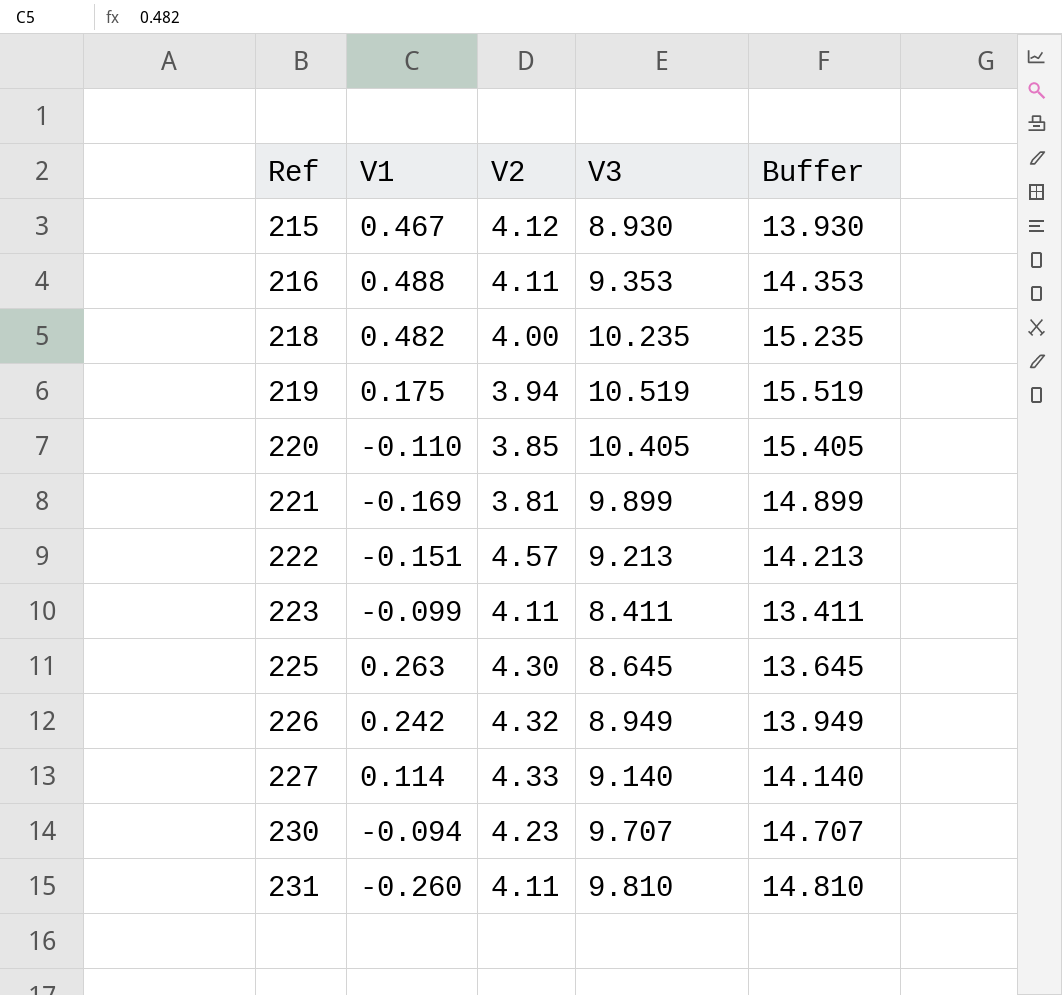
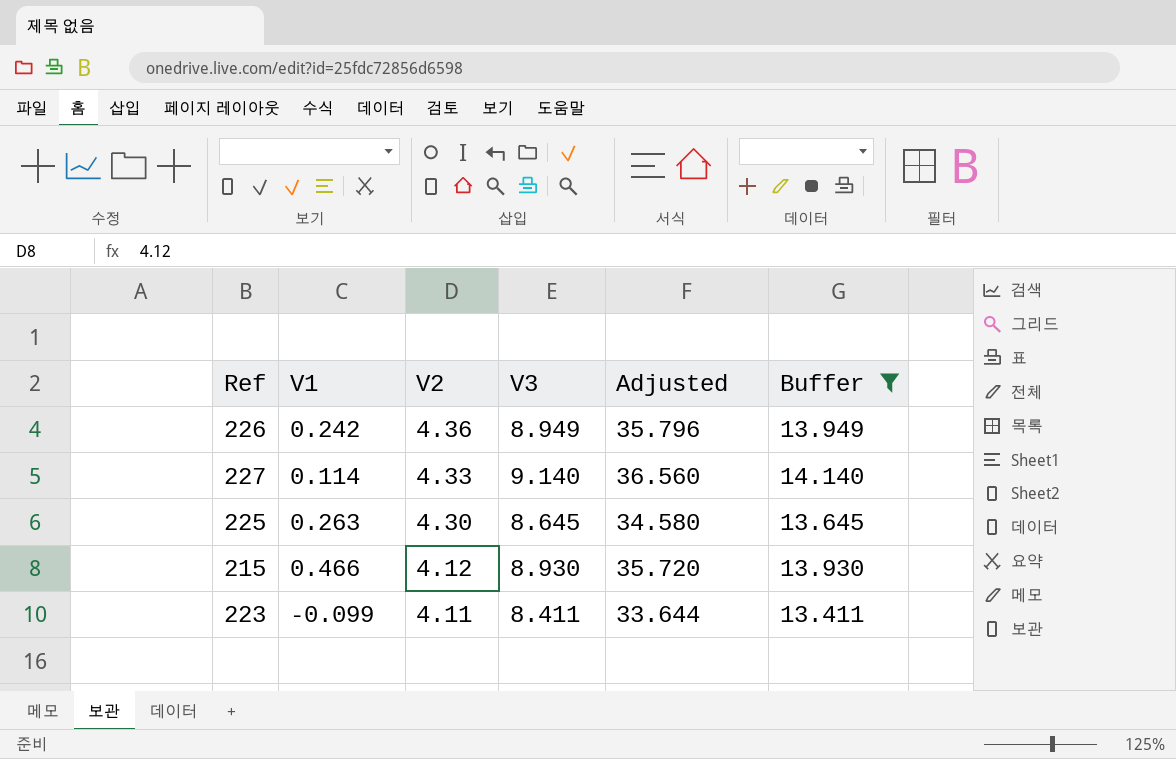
filter: none -> Buffer <= 14.140
row order: Ref ascending -> V2 descending
column Adjusted | formula: none -> [V3] * 4
226 | V2: 4.32 -> 4.36
215 | V1: 0.467 -> 0.466

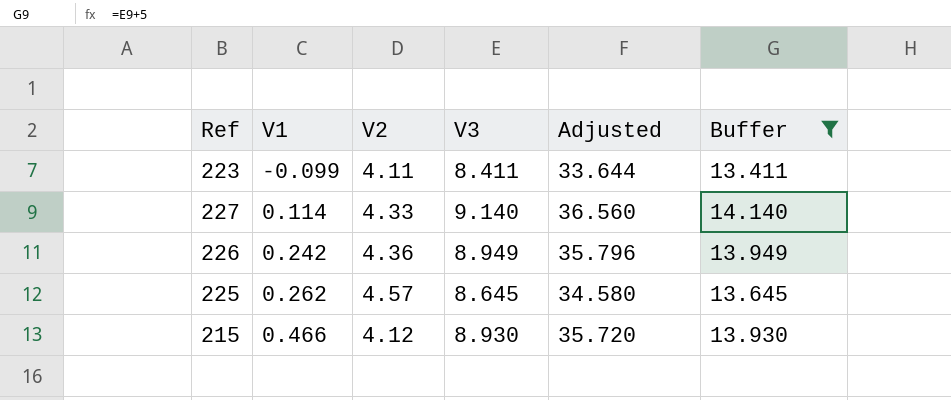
row order: V2 descending -> V1 ascending
225 | V1: 0.263 -> 0.262
225 | V2: 4.30 -> 4.57

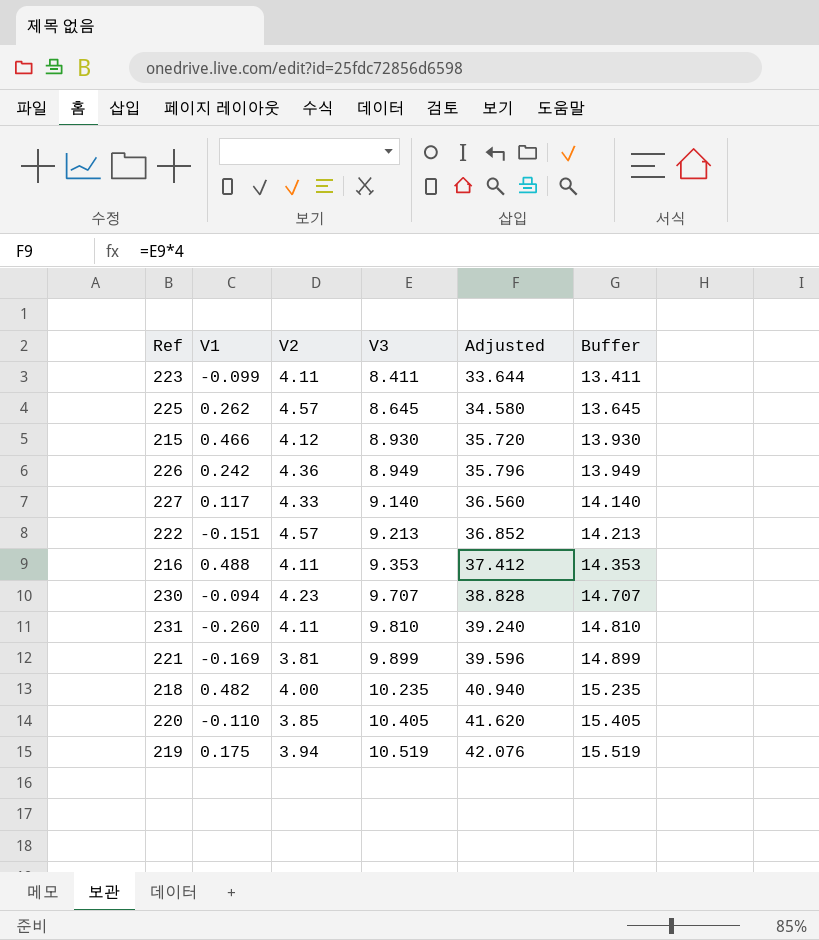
filter: Buffer <= 14.140 -> none
row order: V1 ascending -> V3 ascending
227 | V1: 0.114 -> 0.117

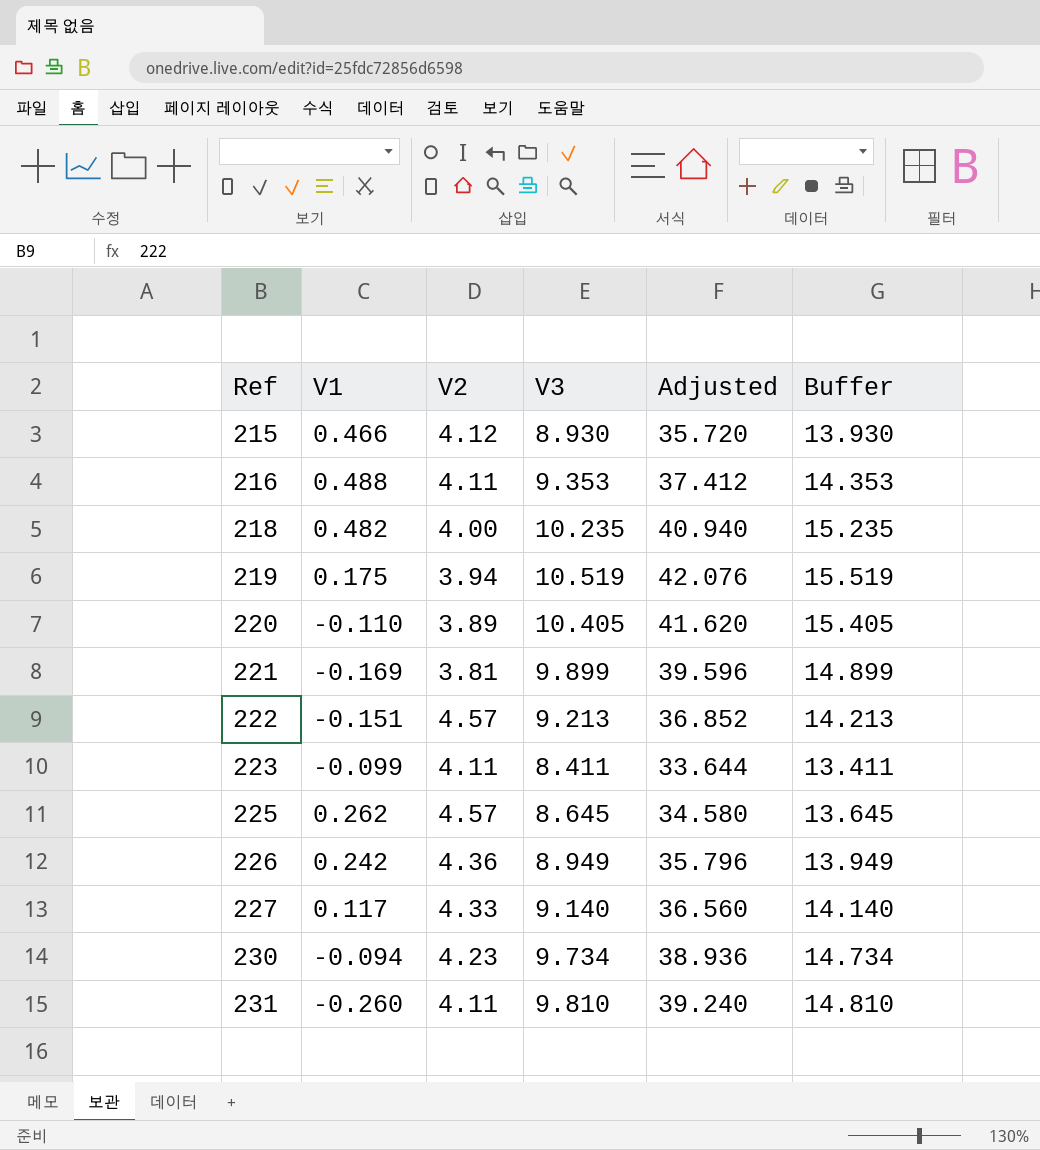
row order: V3 ascending -> Ref ascending
220 | V2: 3.85 -> 3.89
230 | V3: 9.707 -> 9.734
230 | Adjusted: 38.828 -> 38.936
230 | Buffer: 14.707 -> 14.734

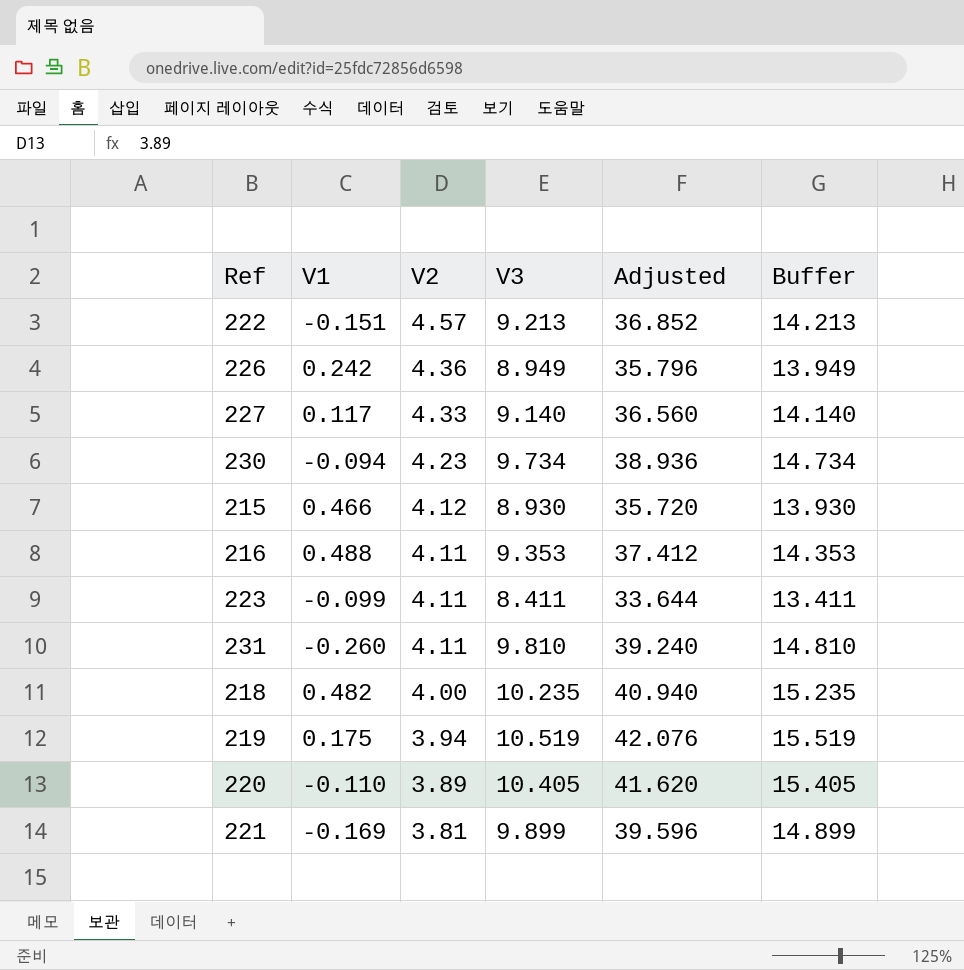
row order: Ref ascending -> V2 descending
row 225: 0.262 | 4.57 | 8.645 | 34.580 | 13.645 -> none

